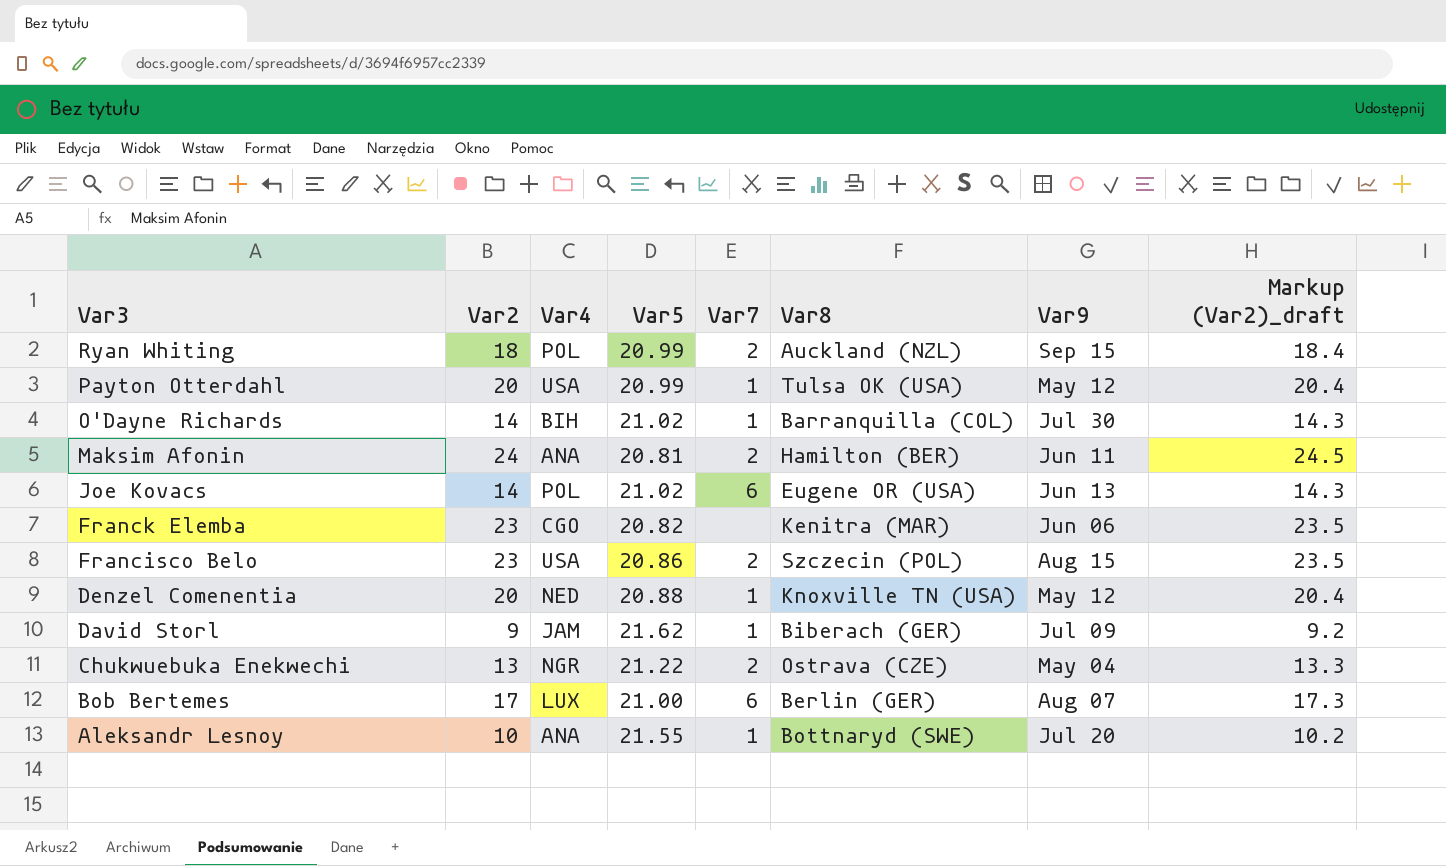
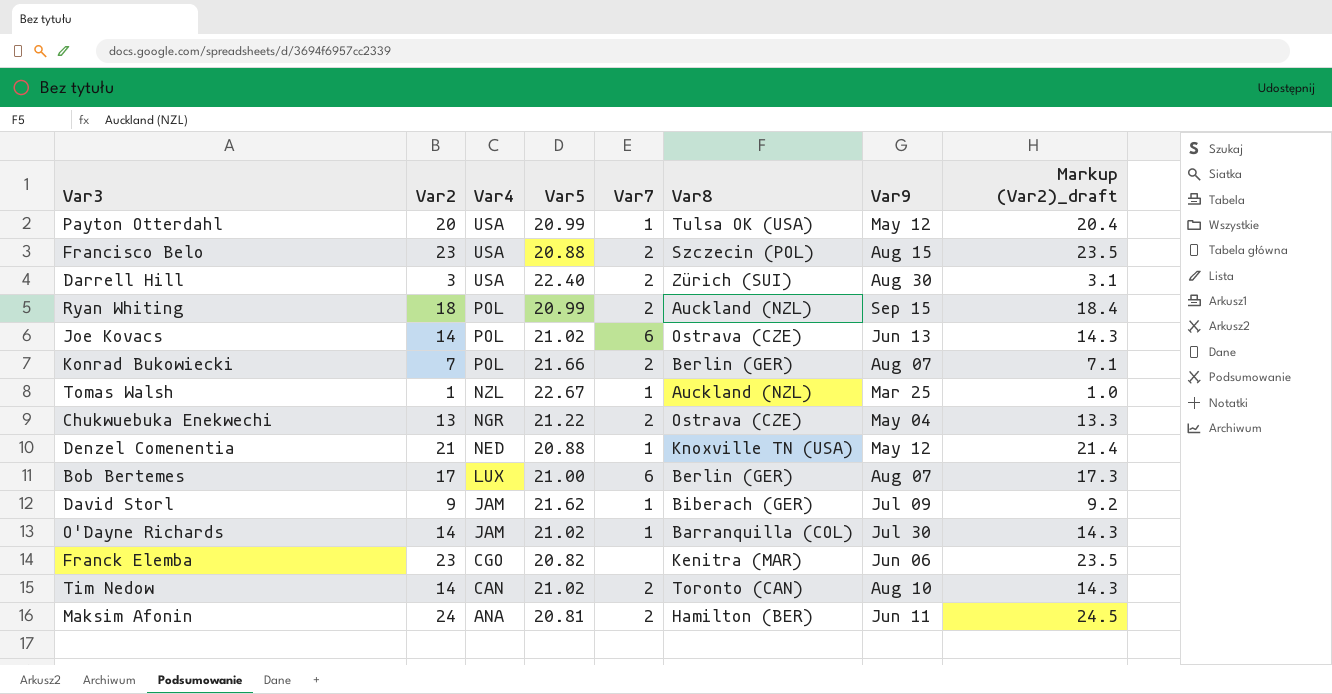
row order: Var3 descending -> Var4 descending
row Aleksandr Lesnoy: 10 | ANA | 21.55 | 1 | Bottnaryd (SWE) | Jul 20 | 10.2 -> none
Francisco Belo | Var5: 20.86 -> 20.88
row Darrell Hill: none -> 3 | USA | 22.40 | 2 | Zürich (SUI) | Aug 30 | 3.1
Joe Kovacs | Var8: Eugene OR (USA) -> Ostrava (CZE)
row Konrad Bukowiecki: none -> 7 | POL | 21.66 | 2 | Berlin (GER) | Aug 07 | 7.1
row Tomas Walsh: none -> 1 | NZL | 22.67 | 1 | Auckland (NZL) | Mar 25 | 1.0
Denzel Comenentia | Var2: 20 -> 21
Denzel Comenentia | Markup (Var2)_draft: 20.4 -> 21.4
O'Dayne Richards | Var4: BIH -> JAM
row Tim Nedow: none -> 14 | CAN | 21.02 | 2 | Toronto (CAN) | Aug 10 | 14.3

